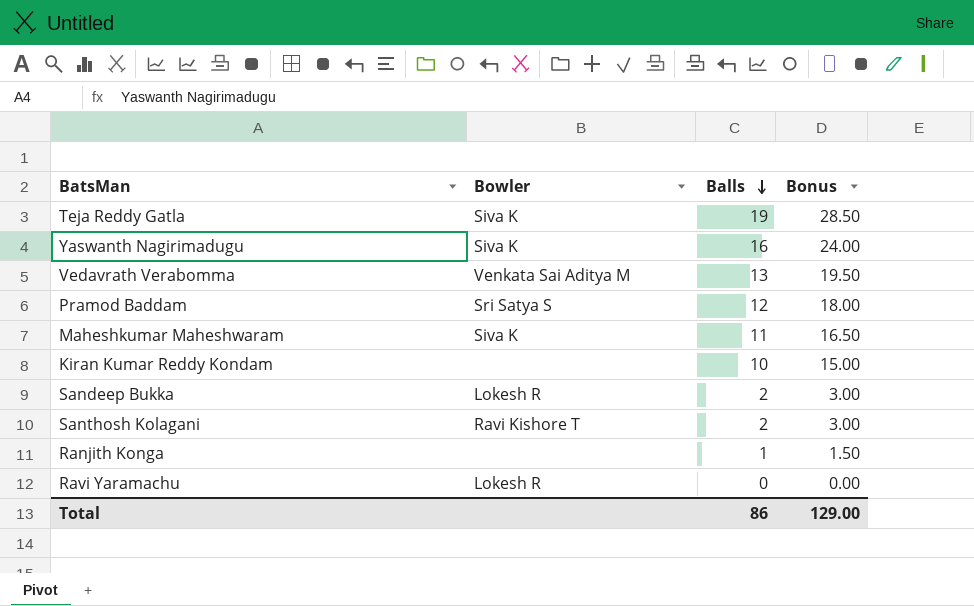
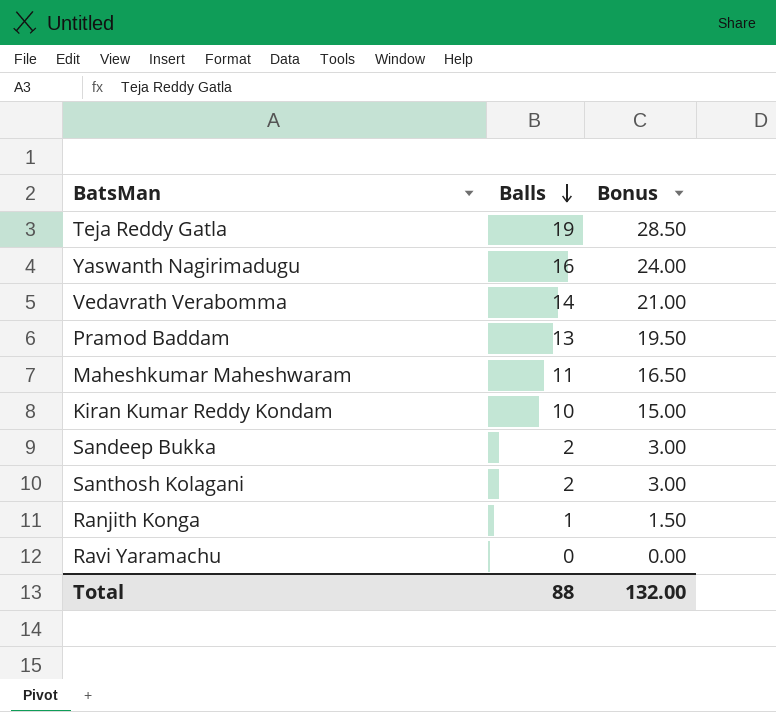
column Bowler | position: 2 -> none
Vedavrath Verabomma | Balls: 13 -> 14
Vedavrath Verabomma | Bonus: 19.50 -> 21.00
Pramod Baddam | Balls: 12 -> 13
Pramod Baddam | Bonus: 18.00 -> 19.50
Total | Balls: 86 -> 88
Total | Bonus: 129.00 -> 132.00

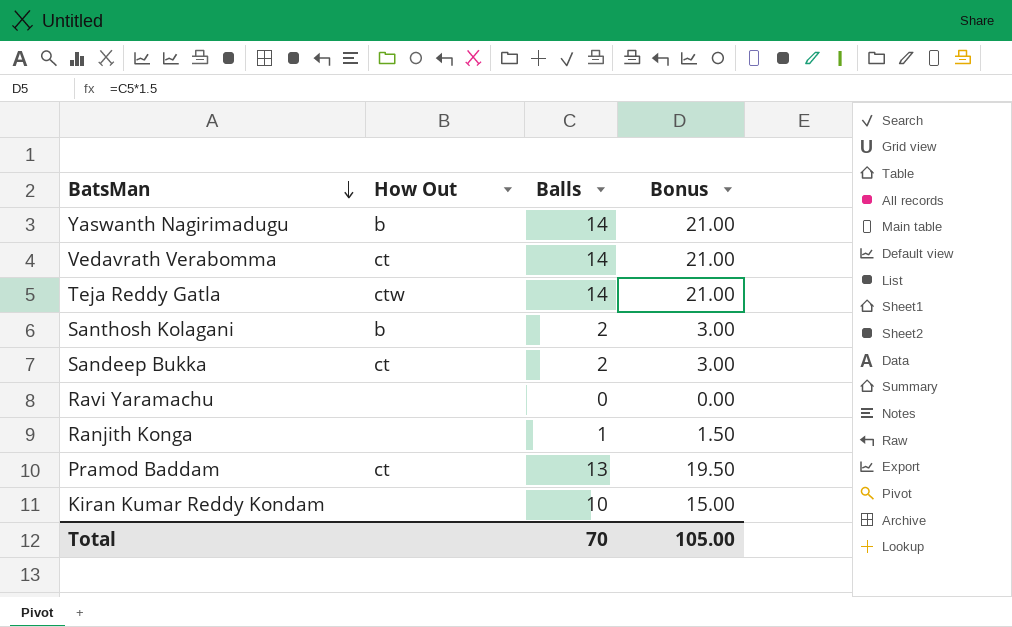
row order: Balls descending -> BatsMan descending
column How Out | position: none -> 2
row Maheshkumar Maheshwaram: 11 | 16.50 -> none
Yaswanth Nagirimadugu | Balls: 16 -> 14
Yaswanth Nagirimadugu | Bonus: 24.00 -> 21.00
Teja Reddy Gatla | Balls: 19 -> 14
Teja Reddy Gatla | Bonus: 28.50 -> 21.00
Total | Balls: 88 -> 70
Total | Bonus: 132.00 -> 105.00

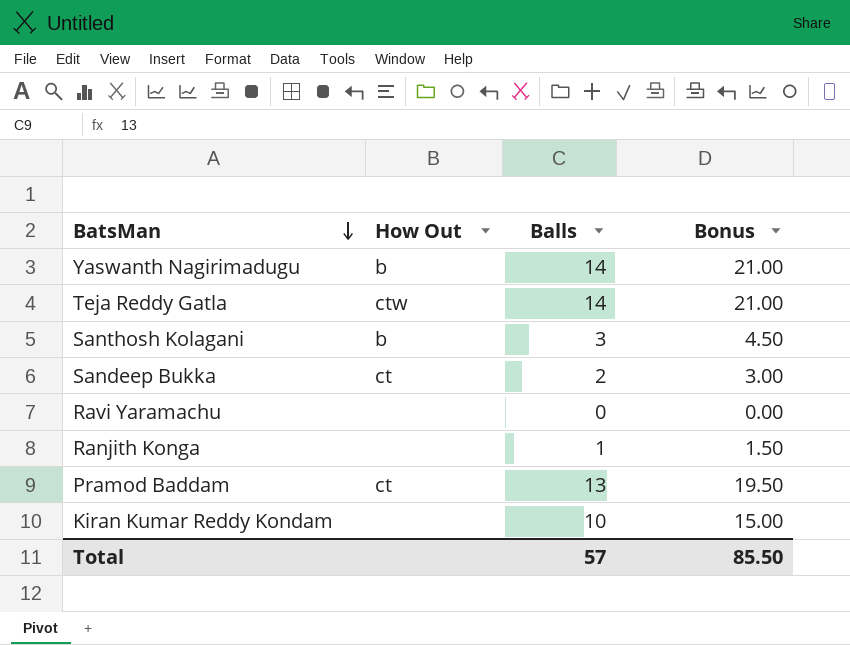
row Vedavrath Verabomma: ct | 14 | 21.00 -> none
Santhosh Kolagani | Balls: 2 -> 3
Santhosh Kolagani | Bonus: 3.00 -> 4.50
Total | Balls: 70 -> 57
Total | Bonus: 105.00 -> 85.50

